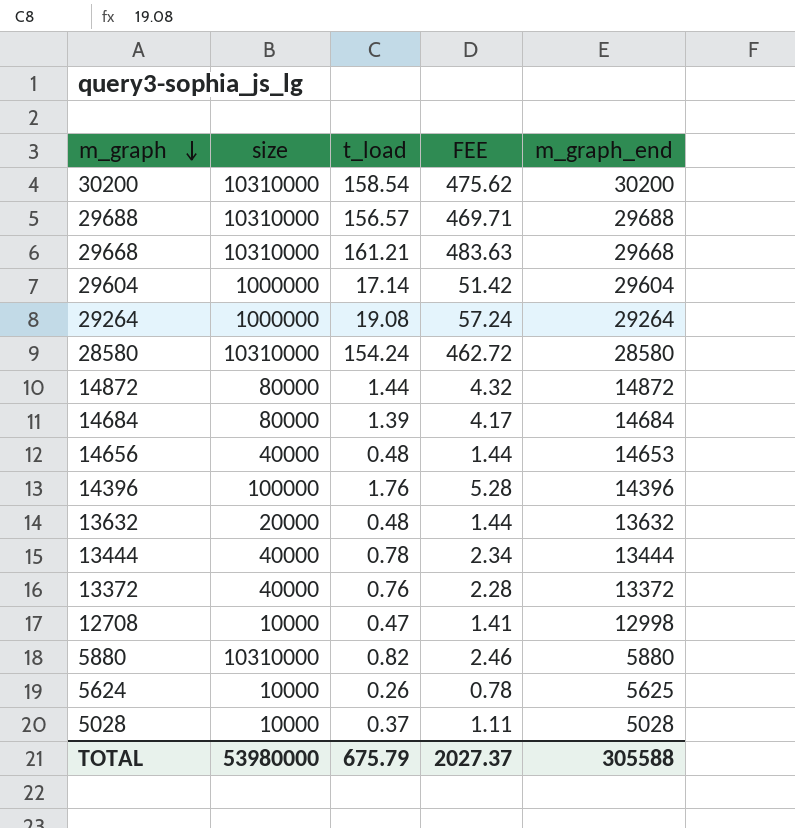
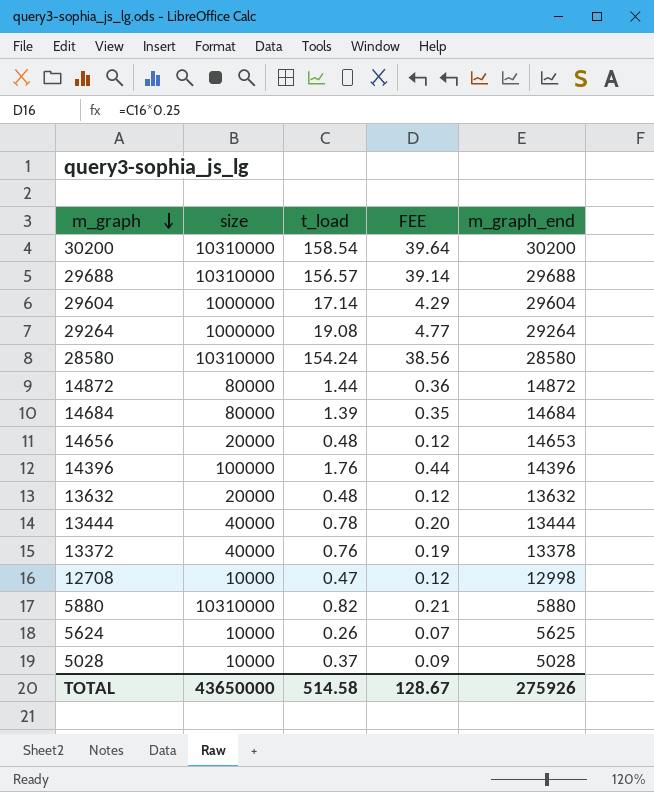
column FEE | formula: [t_load] * 3 -> [t_load] * 0.25
row 29668: 10310000 | 161.21 | 483.63 | 29668 -> none
14656 | size: 40000 -> 20000
13372 | m_graph_end: 13372 -> 13378
TOTAL | size: 53980000 -> 43650000
TOTAL | t_load: 675.79 -> 514.58
TOTAL | FEE: 2027.37 -> 128.67
TOTAL | m_graph_end: 305588 -> 275926

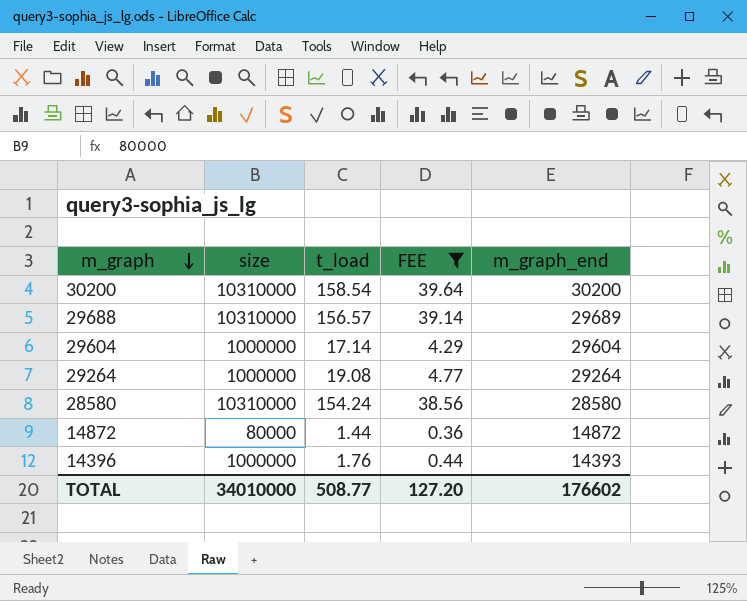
filter: none -> FEE >= 0.36
29688 | m_graph_end: 29688 -> 29689
14396 | size: 100000 -> 1000000
14396 | m_graph_end: 14396 -> 14393
TOTAL | size: 43650000 -> 34010000
TOTAL | t_load: 514.58 -> 508.77
TOTAL | FEE: 128.67 -> 127.20
TOTAL | m_graph_end: 275926 -> 176602

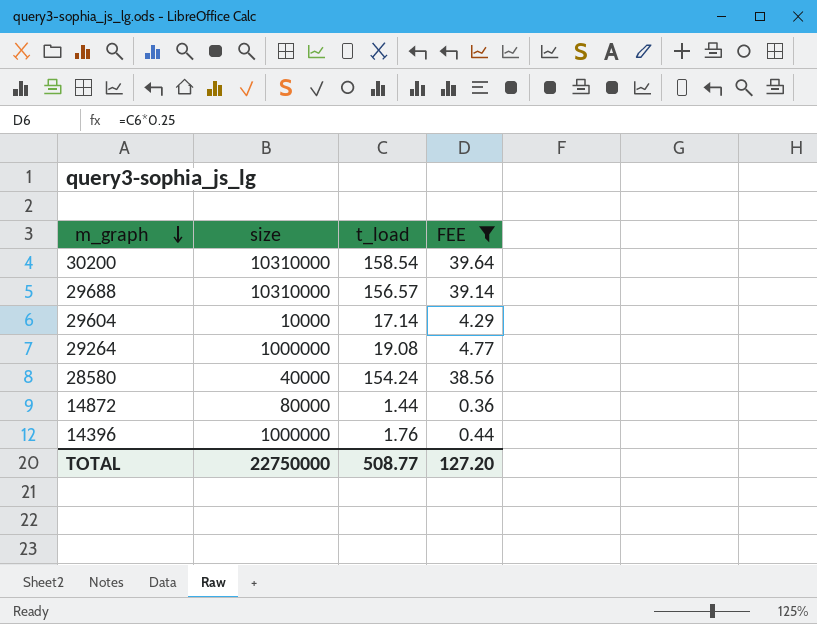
column m_graph_end | position: 5 -> none
29604 | size: 1000000 -> 10000
28580 | size: 10310000 -> 40000
TOTAL | size: 34010000 -> 22750000

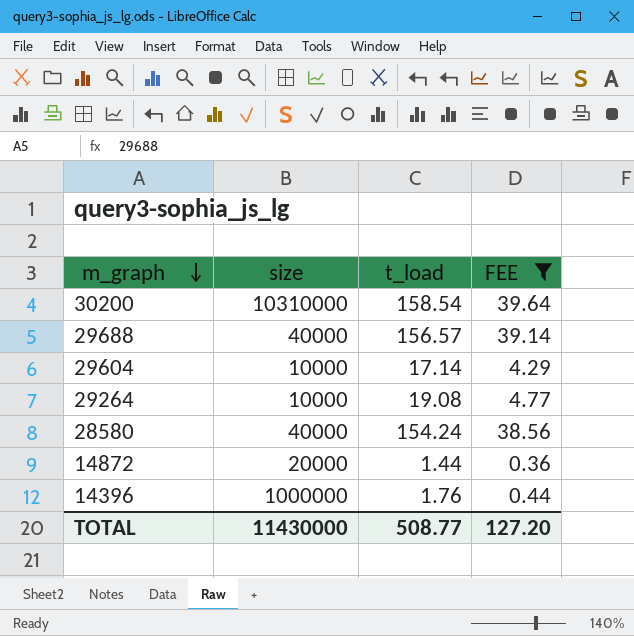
29688 | size: 10310000 -> 40000
29264 | size: 1000000 -> 10000
14872 | size: 80000 -> 20000
TOTAL | size: 22750000 -> 11430000

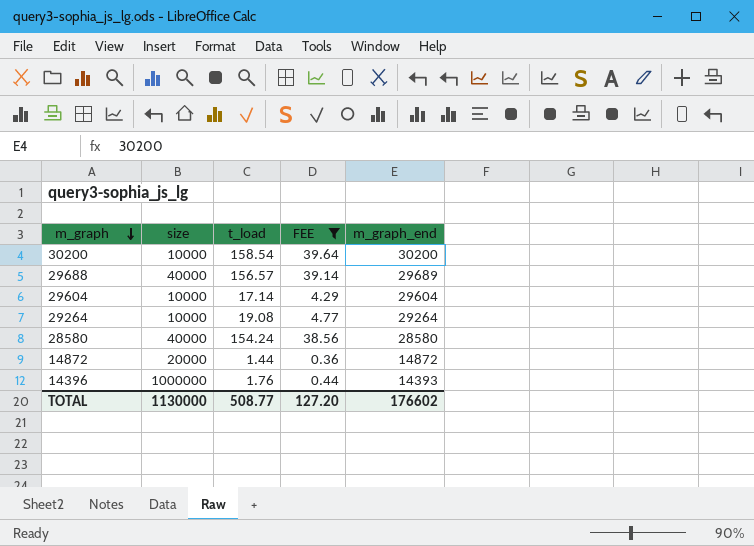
column m_graph_end | position: none -> 5
30200 | size: 10310000 -> 10000
TOTAL | size: 11430000 -> 1130000

